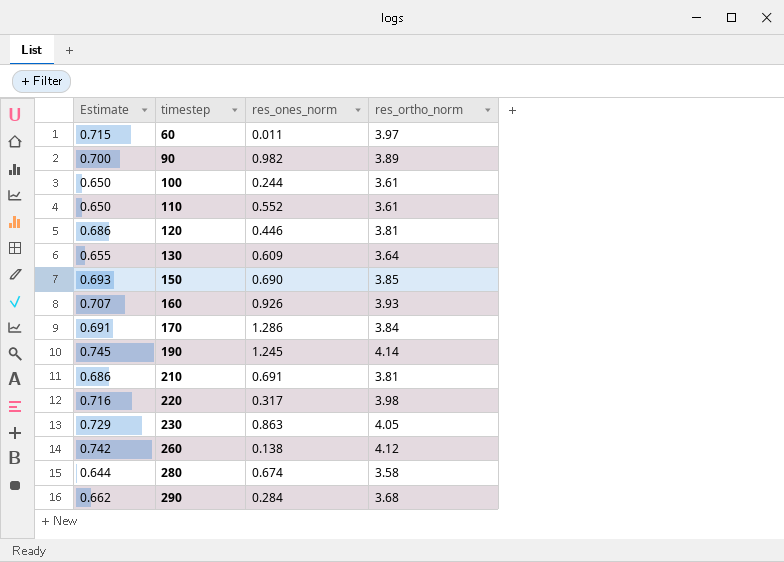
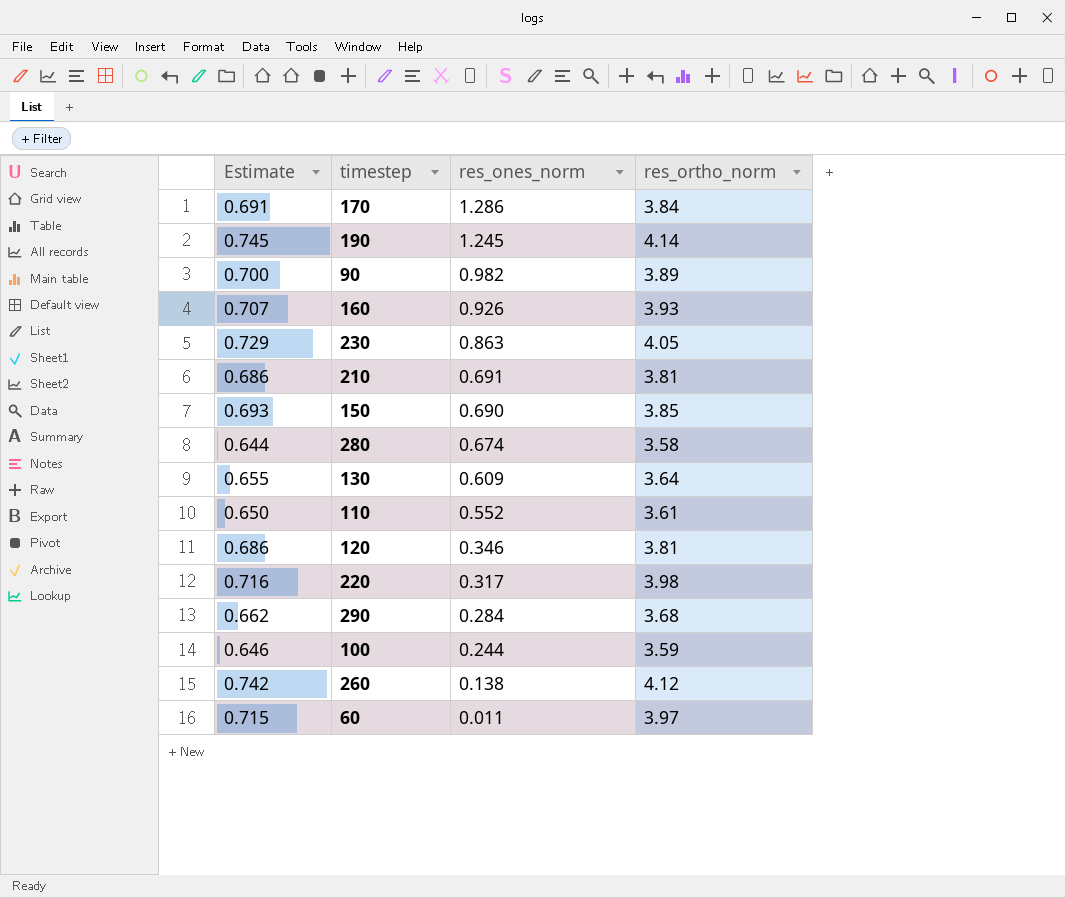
row order: timestep ascending -> res_ones_norm descending
120 | res_ones_norm: 0.446 -> 0.346
100 | Estimate: 0.650 -> 0.646
100 | res_ortho_norm: 3.61 -> 3.59

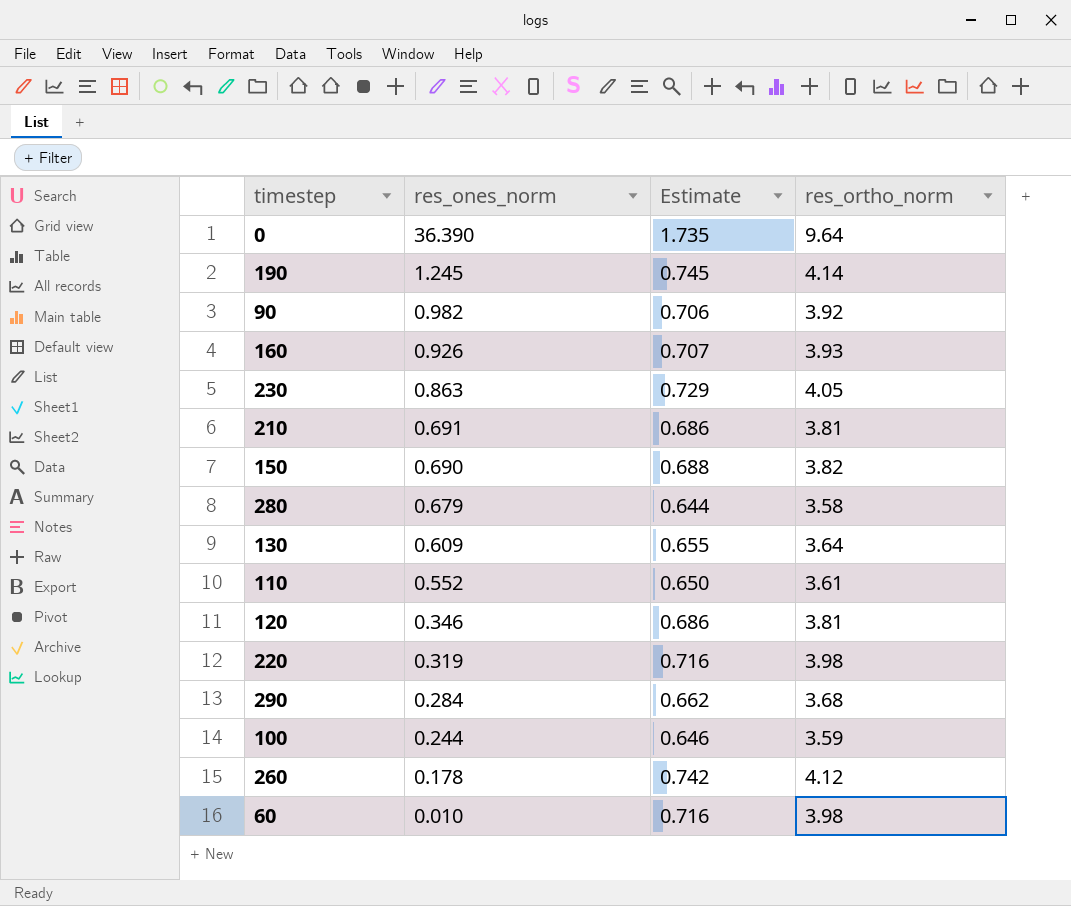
column Estimate | position: 1 -> 3
row 170: 0.691 | 1.286 | 3.84 -> none
row 0: none -> 36.390 | 1.735 | 9.64
90 | Estimate: 0.700 -> 0.706
90 | res_ortho_norm: 3.89 -> 3.92
150 | Estimate: 0.693 -> 0.688
150 | res_ortho_norm: 3.85 -> 3.82
280 | res_ones_norm: 0.674 -> 0.679
220 | res_ones_norm: 0.317 -> 0.319
260 | res_ones_norm: 0.138 -> 0.178
60 | res_ones_norm: 0.011 -> 0.010
60 | Estimate: 0.715 -> 0.716
60 | res_ortho_norm: 3.97 -> 3.98

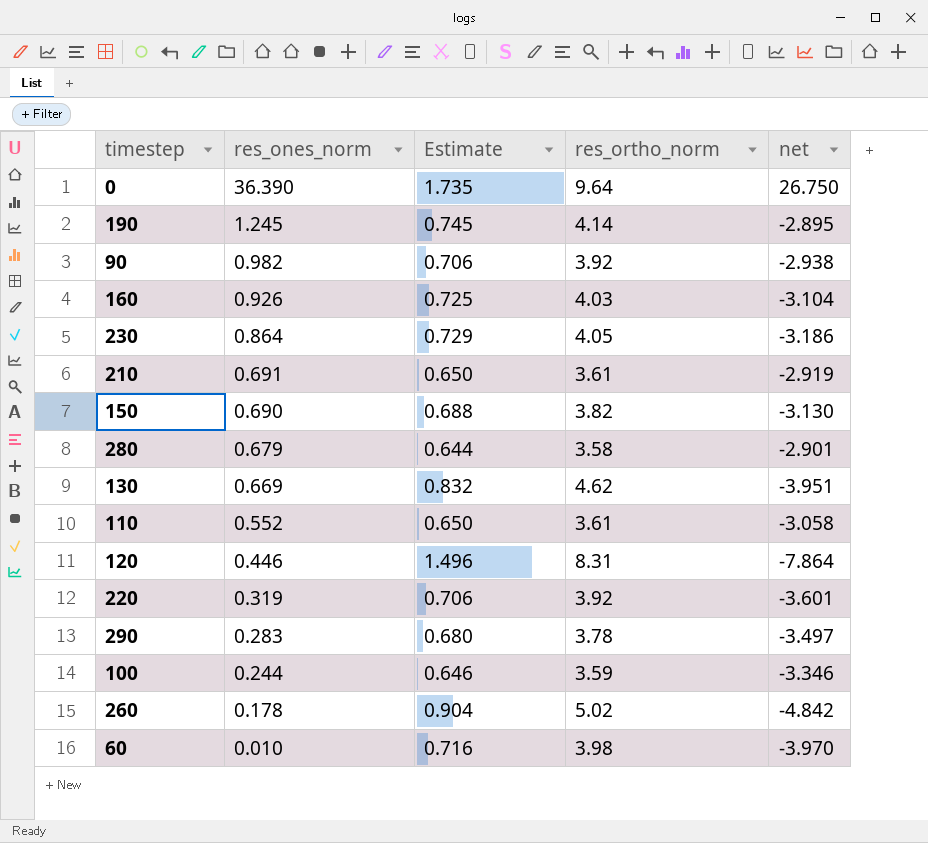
column net | formula: none -> [res_ones_norm] - [res_ortho_norm]
160 | Estimate: 0.707 -> 0.725
160 | res_ortho_norm: 3.93 -> 4.03
230 | res_ones_norm: 0.863 -> 0.864
210 | Estimate: 0.686 -> 0.650
210 | res_ortho_norm: 3.81 -> 3.61
130 | res_ones_norm: 0.609 -> 0.669
130 | Estimate: 0.655 -> 0.832
130 | res_ortho_norm: 3.64 -> 4.62
120 | res_ones_norm: 0.346 -> 0.446
120 | Estimate: 0.686 -> 1.496
120 | res_ortho_norm: 3.81 -> 8.31
220 | Estimate: 0.716 -> 0.706
220 | res_ortho_norm: 3.98 -> 3.92
290 | res_ones_norm: 0.284 -> 0.283
290 | Estimate: 0.662 -> 0.680
290 | res_ortho_norm: 3.68 -> 3.78
260 | Estimate: 0.742 -> 0.904
260 | res_ortho_norm: 4.12 -> 5.02

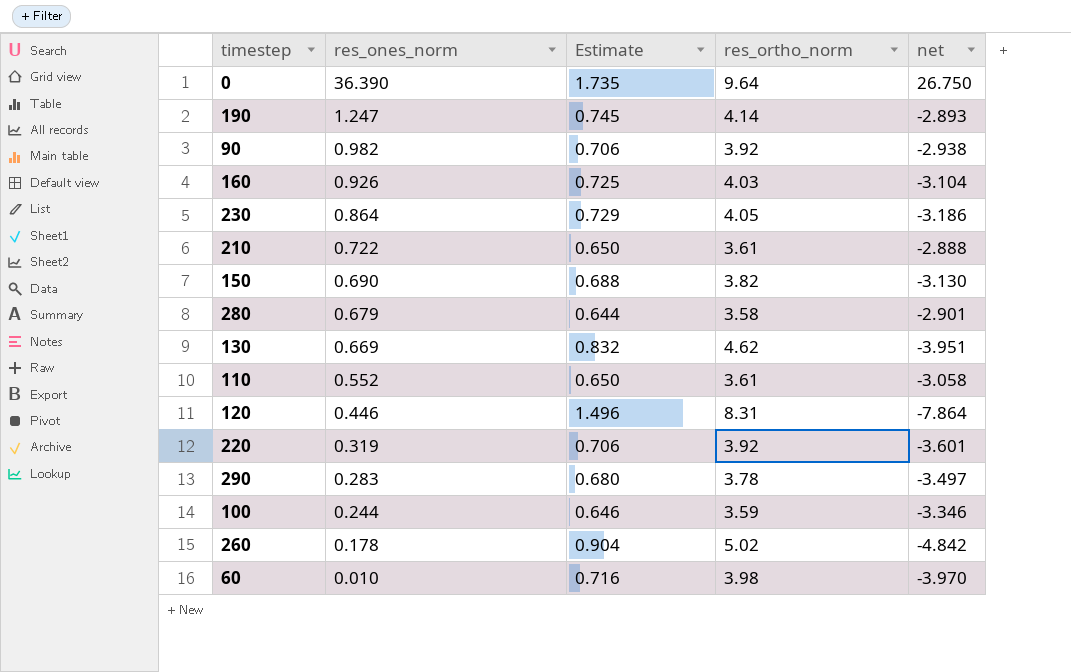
190 | res_ones_norm: 1.245 -> 1.247
190 | net: -2.895 -> -2.893
210 | res_ones_norm: 0.691 -> 0.722
210 | net: -2.919 -> -2.888

